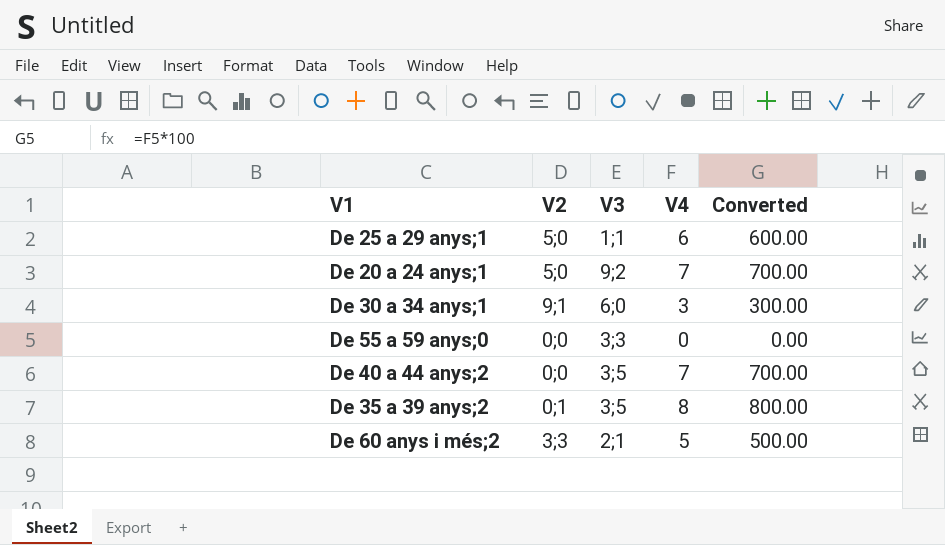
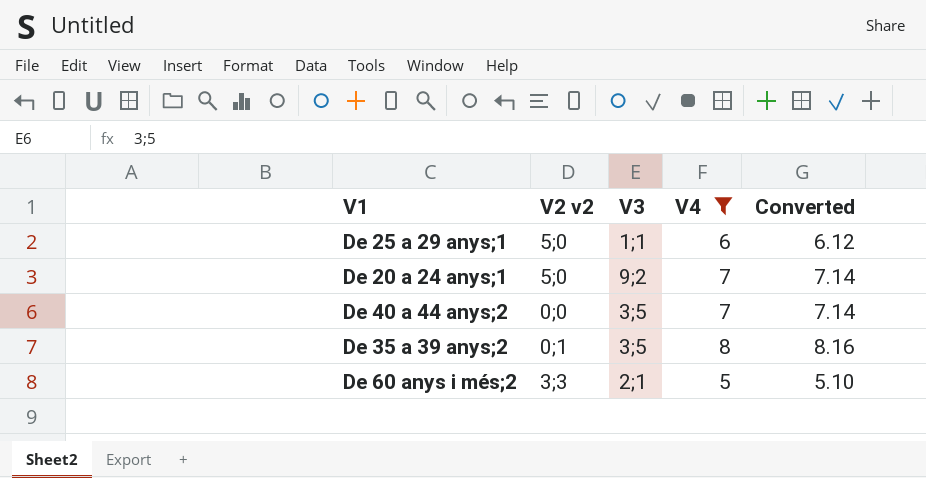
filter: none -> V4 >= 5
column name: V2 -> V2 v2
column Converted | formula: [V4] * 100 -> [V4] * 1.02

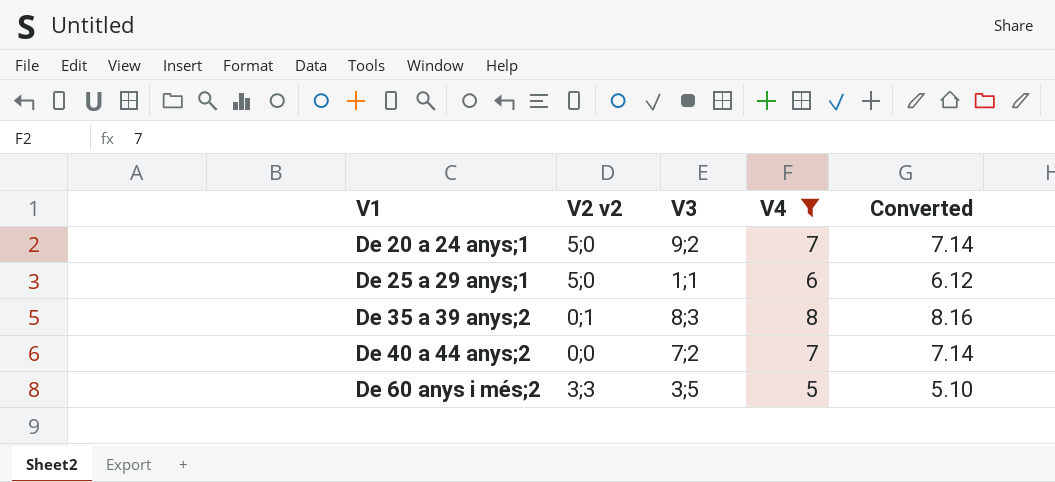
row order: none -> V1 ascending
De 35 a 39 anys;2 | V3: 3;5 -> 8;3
De 40 a 44 anys;2 | V3: 3;5 -> 7;2
De 60 anys i més;2 | V3: 2;1 -> 3;5

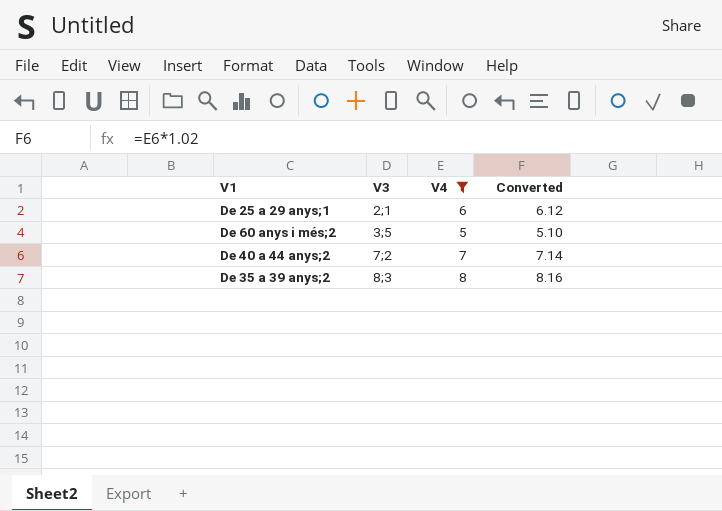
row order: V1 ascending -> V3 ascending
column V2 v2 | position: 2 -> none
row De 20 a 24 anys;1: 5;0 | 9;2 | 7 | 7.14 -> none
De 25 a 29 anys;1 | V3: 1;1 -> 2;1

